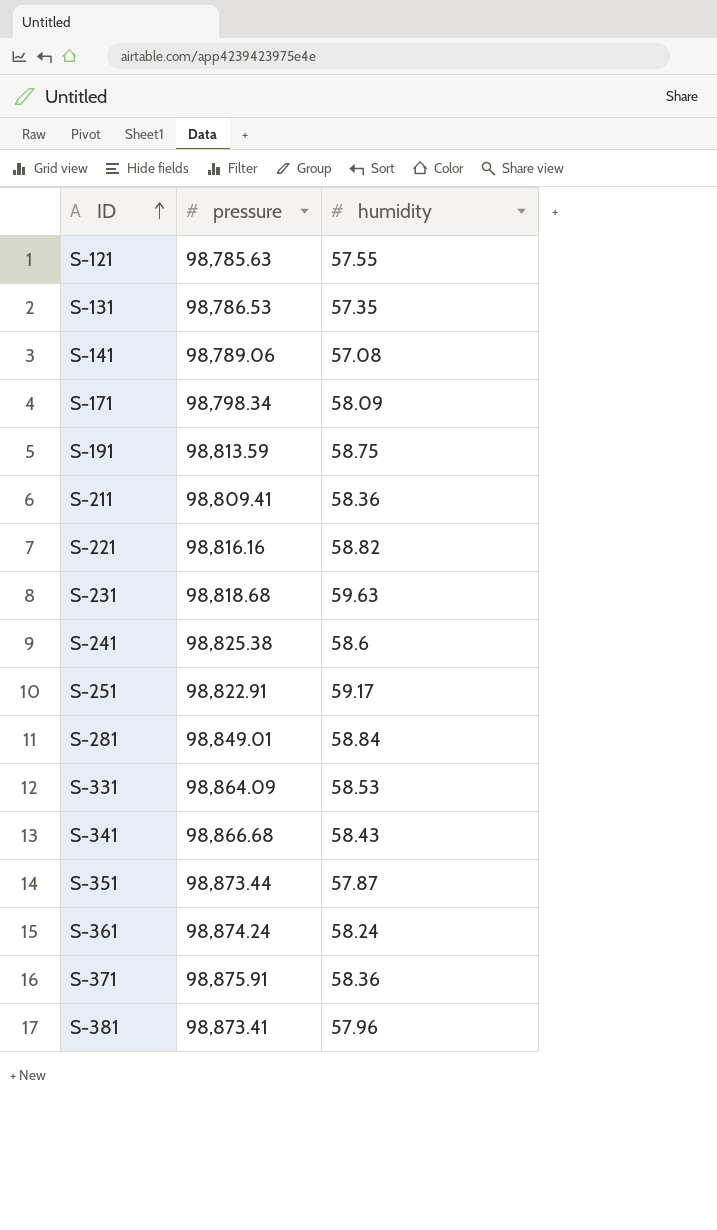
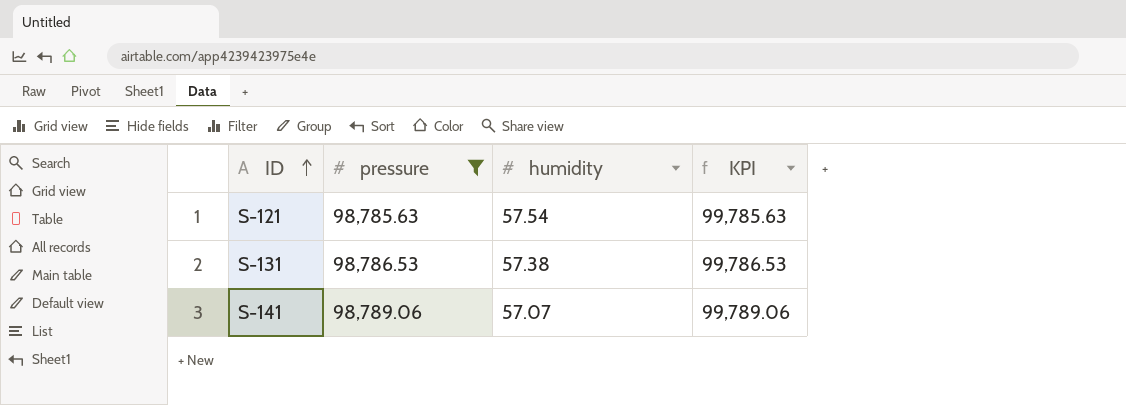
filter: none -> pressure <= 98,789.06
column KPI | formula: none -> [pressure] + 1000
S-121 | humidity: 57.55 -> 57.54
S-131 | humidity: 57.35 -> 57.38
S-141 | humidity: 57.08 -> 57.07

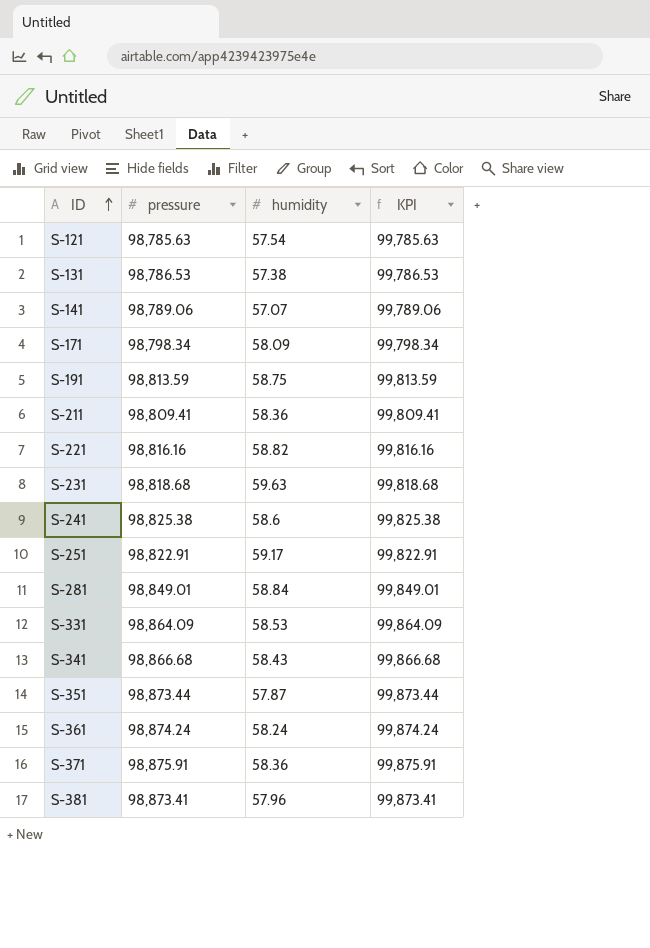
filter: pressure <= 98,789.06 -> none

